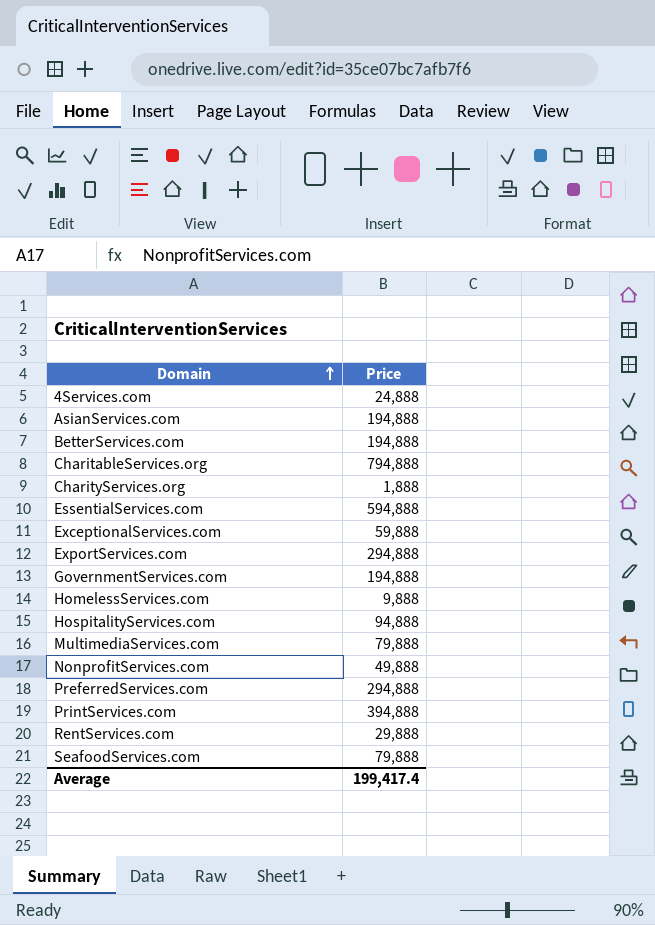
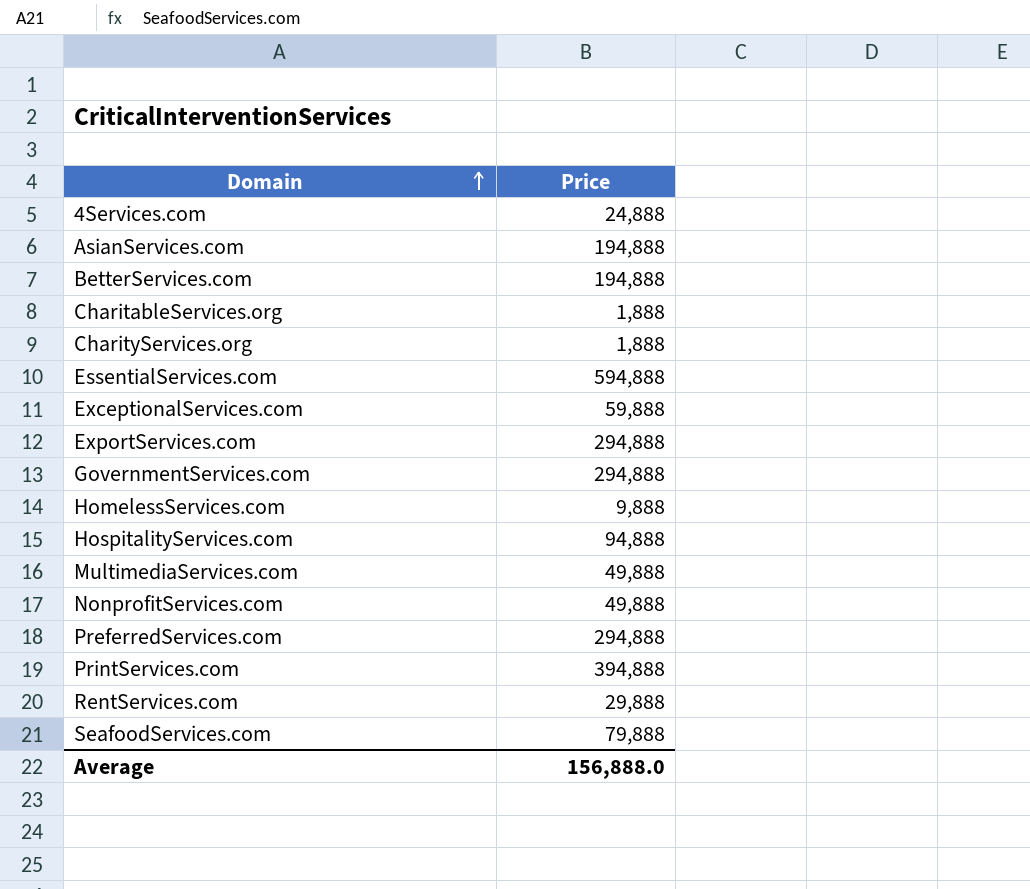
CharitableServices.org | Price: 794,888 -> 1,888
GovernmentServices.com | Price: 194,888 -> 294,888
MultimediaServices.com | Price: 79,888 -> 49,888
Average | Price: 199,417.4 -> 156,888.0

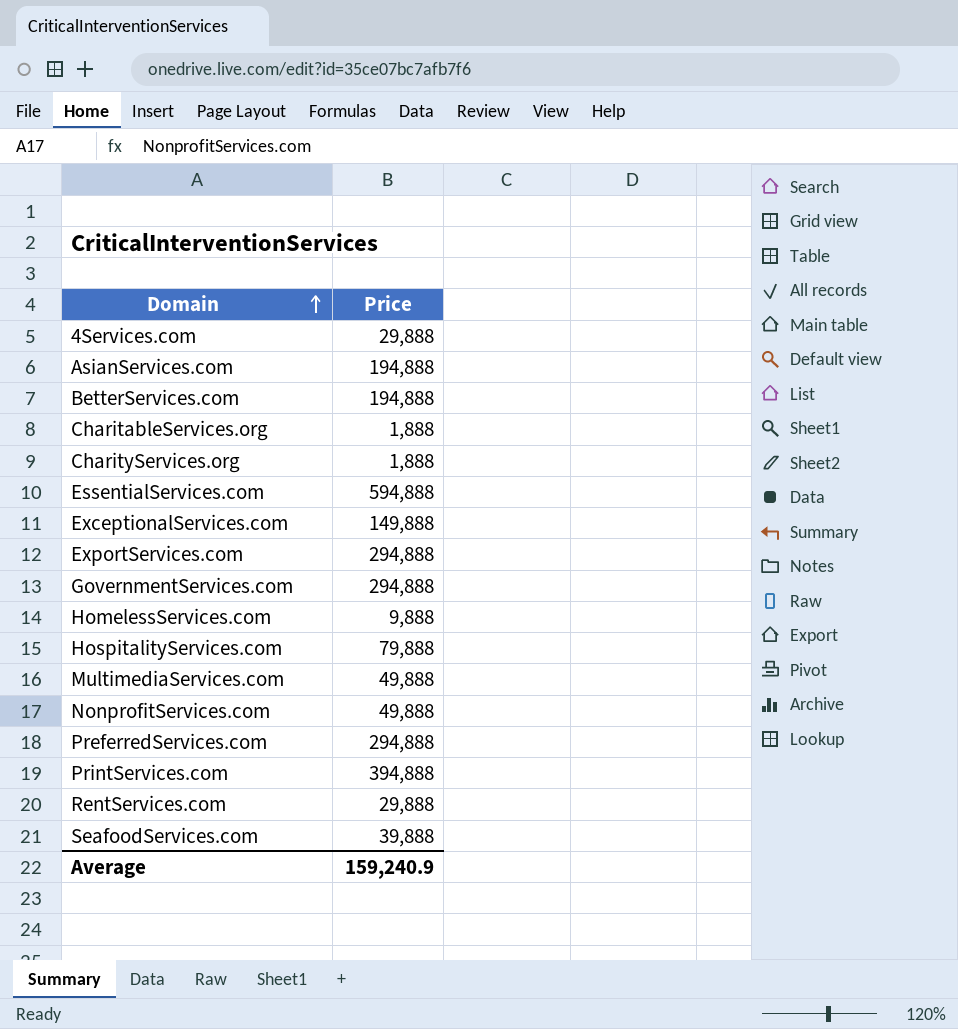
4Services.com | Price: 24,888 -> 29,888
ExceptionalServices.com | Price: 59,888 -> 149,888
HospitalityServices.com | Price: 94,888 -> 79,888
SeafoodServices.com | Price: 79,888 -> 39,888
Average | Price: 156,888.0 -> 159,240.9

